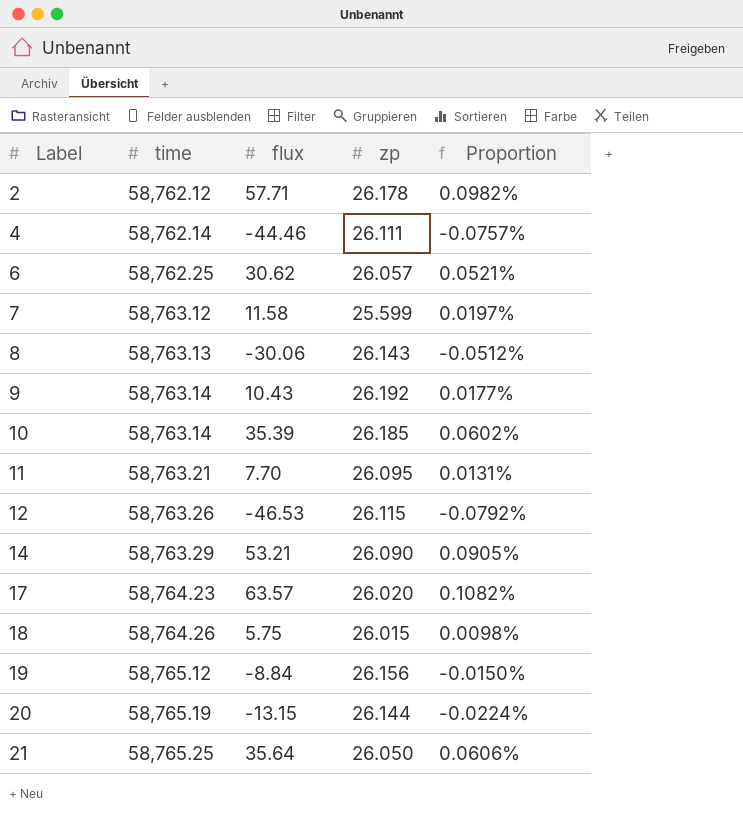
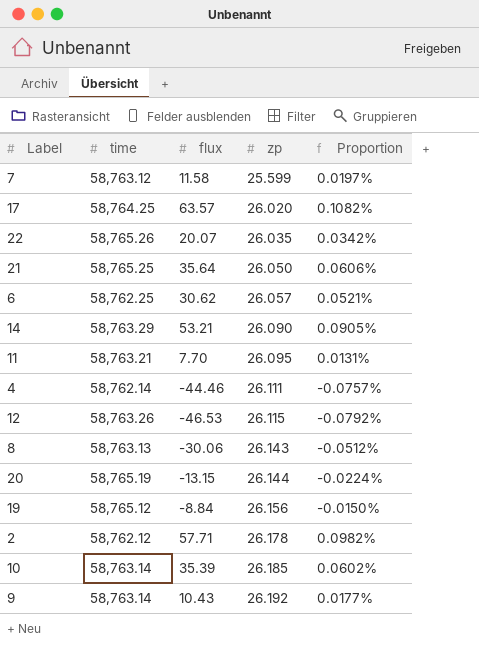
row order: Label ascending -> zp ascending
row 18: 58,764.26 | 5.75 | 26.015 | 0.0098% -> none
17 | time: 58,764.23 -> 58,764.25
row 22: none -> 58,765.26 | 20.07 | 26.035 | 0.0342%

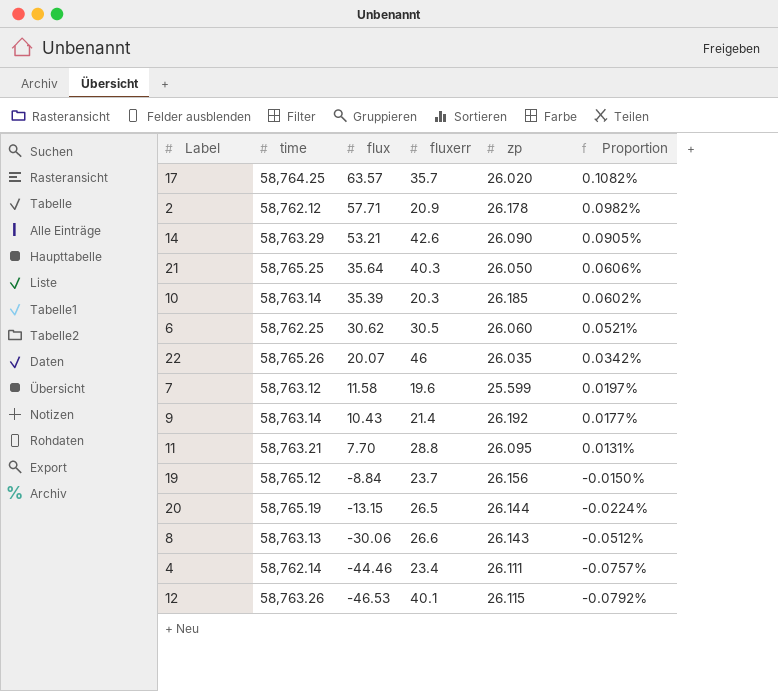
row order: zp ascending -> flux descending
column fluxerr | position: none -> 4
6 | zp: 26.057 -> 26.060

